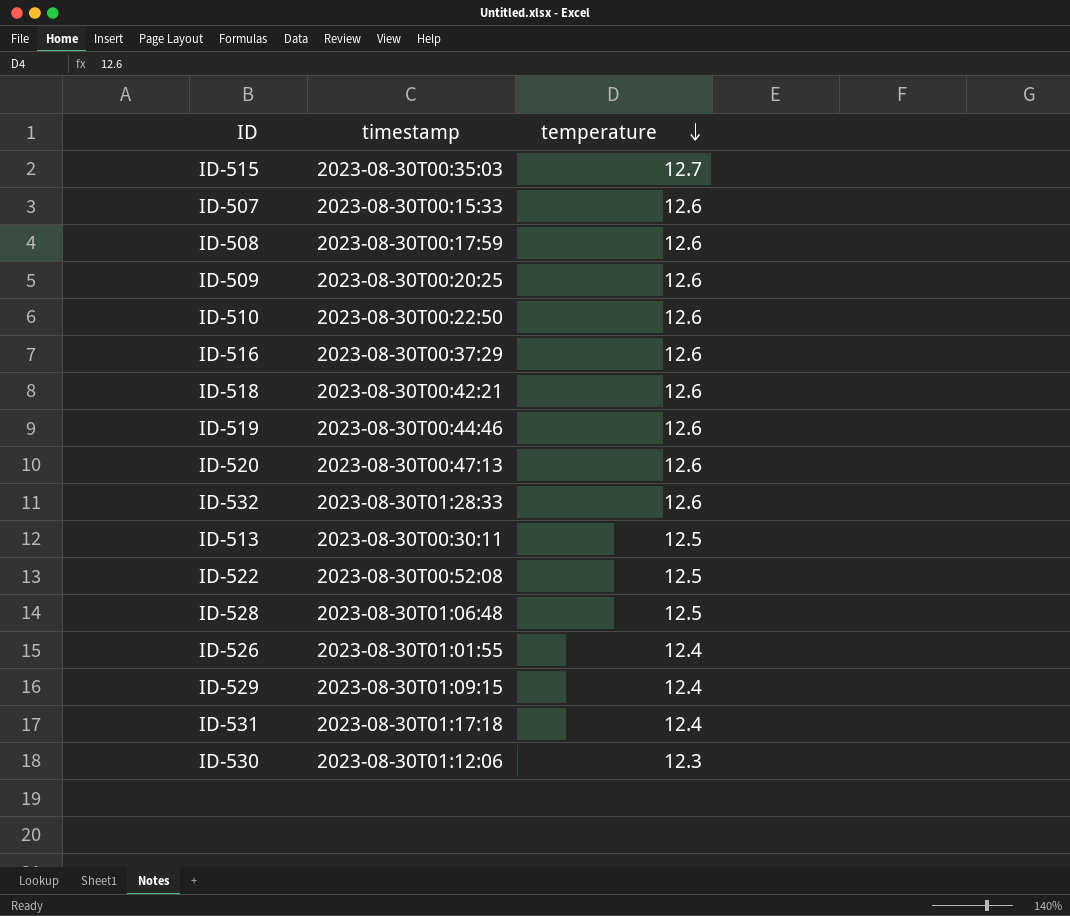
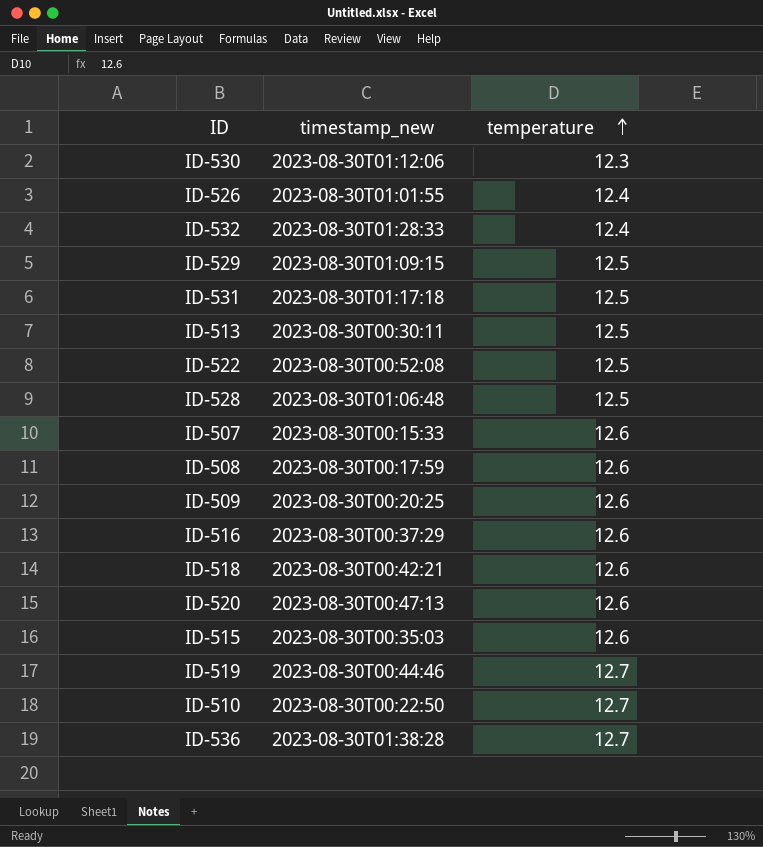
row order: temperature descending -> temperature ascending
column name: timestamp -> timestamp_new
ID-532 | temperature: 12.6 -> 12.4
ID-529 | temperature: 12.4 -> 12.5
ID-531 | temperature: 12.4 -> 12.5
ID-515 | temperature: 12.7 -> 12.6
ID-519 | temperature: 12.6 -> 12.7
ID-510 | temperature: 12.6 -> 12.7
row ID-536: none -> 2023-08-30T01:38:28 | 12.7

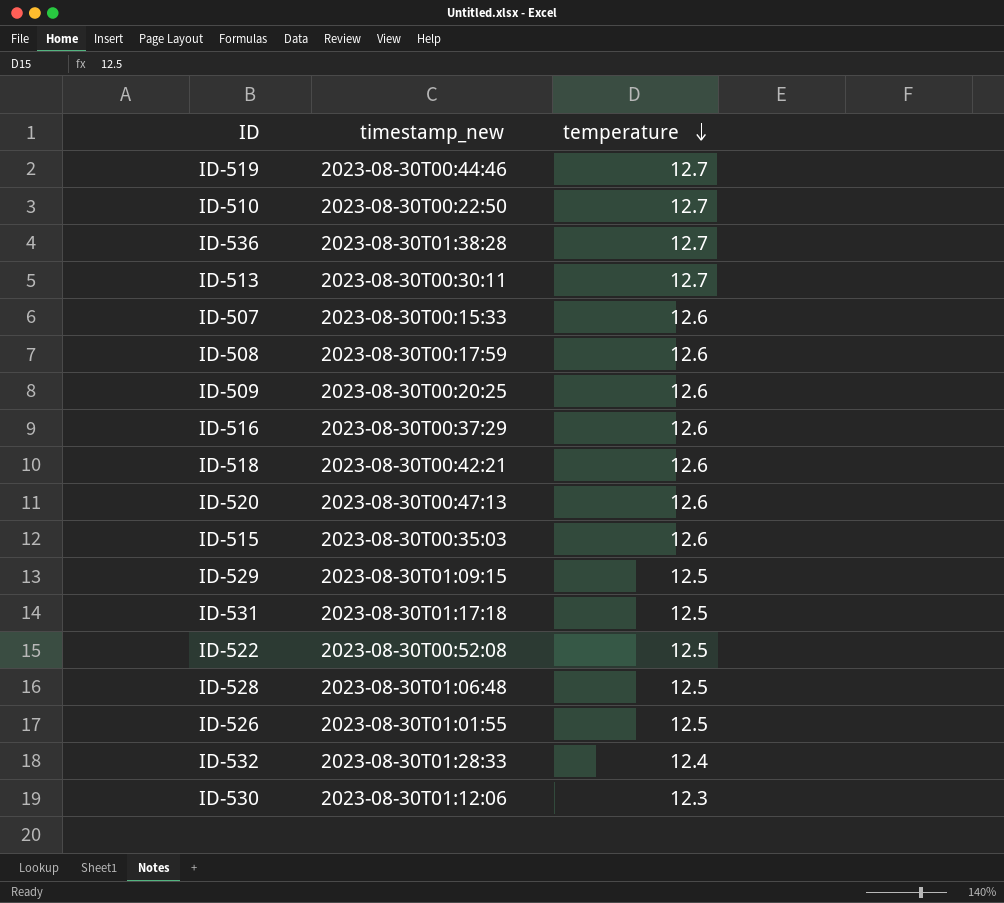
row order: temperature ascending -> temperature descending
ID-513 | temperature: 12.5 -> 12.7
ID-526 | temperature: 12.4 -> 12.5

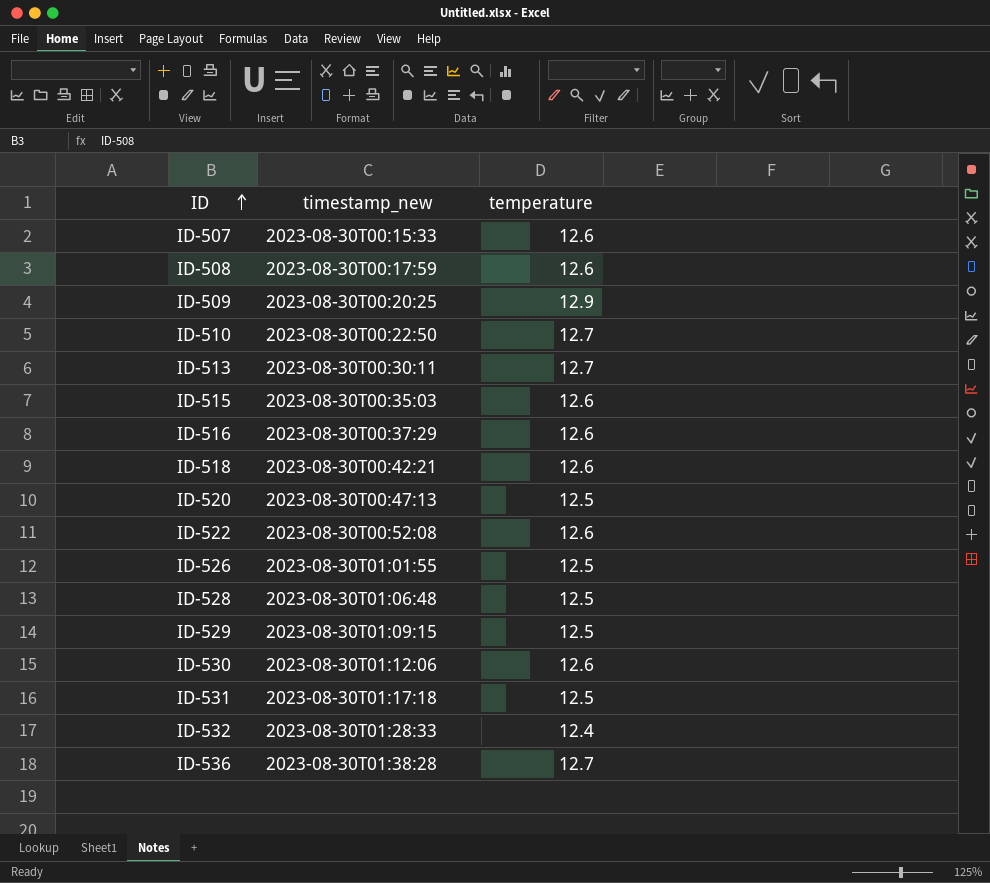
row order: temperature descending -> ID ascending
row ID-519: 2023-08-30T00:44:46 | 12.7 -> none
ID-509 | temperature: 12.6 -> 12.9
ID-520 | temperature: 12.6 -> 12.5
ID-522 | temperature: 12.5 -> 12.6
ID-530 | temperature: 12.3 -> 12.6

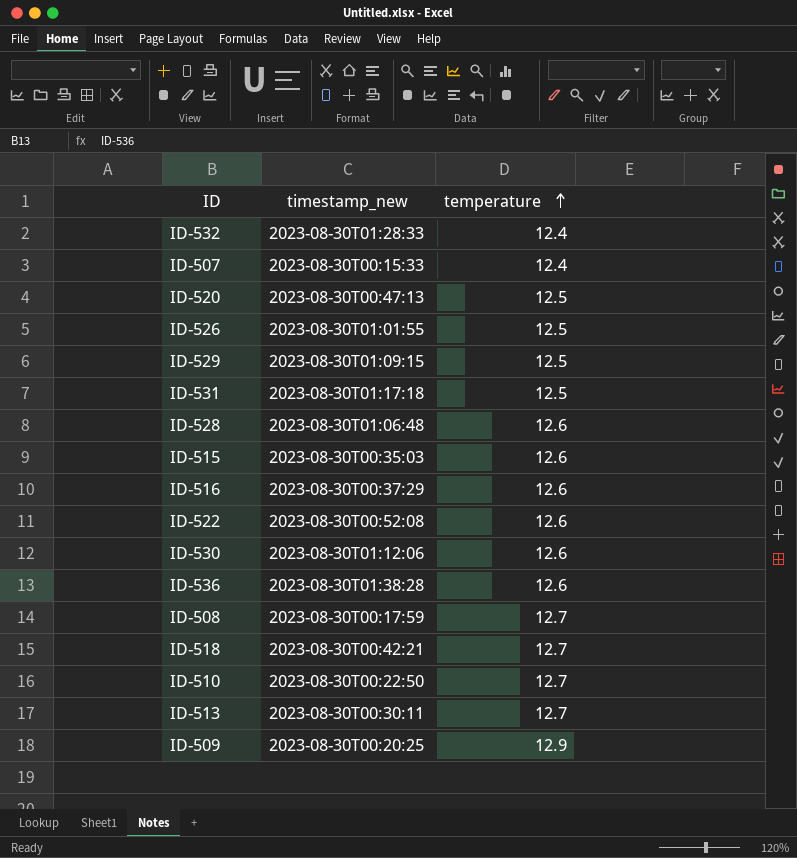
row order: ID ascending -> temperature ascending
ID-507 | temperature: 12.6 -> 12.4
ID-528 | temperature: 12.5 -> 12.6
ID-536 | temperature: 12.7 -> 12.6
ID-508 | temperature: 12.6 -> 12.7
ID-518 | temperature: 12.6 -> 12.7

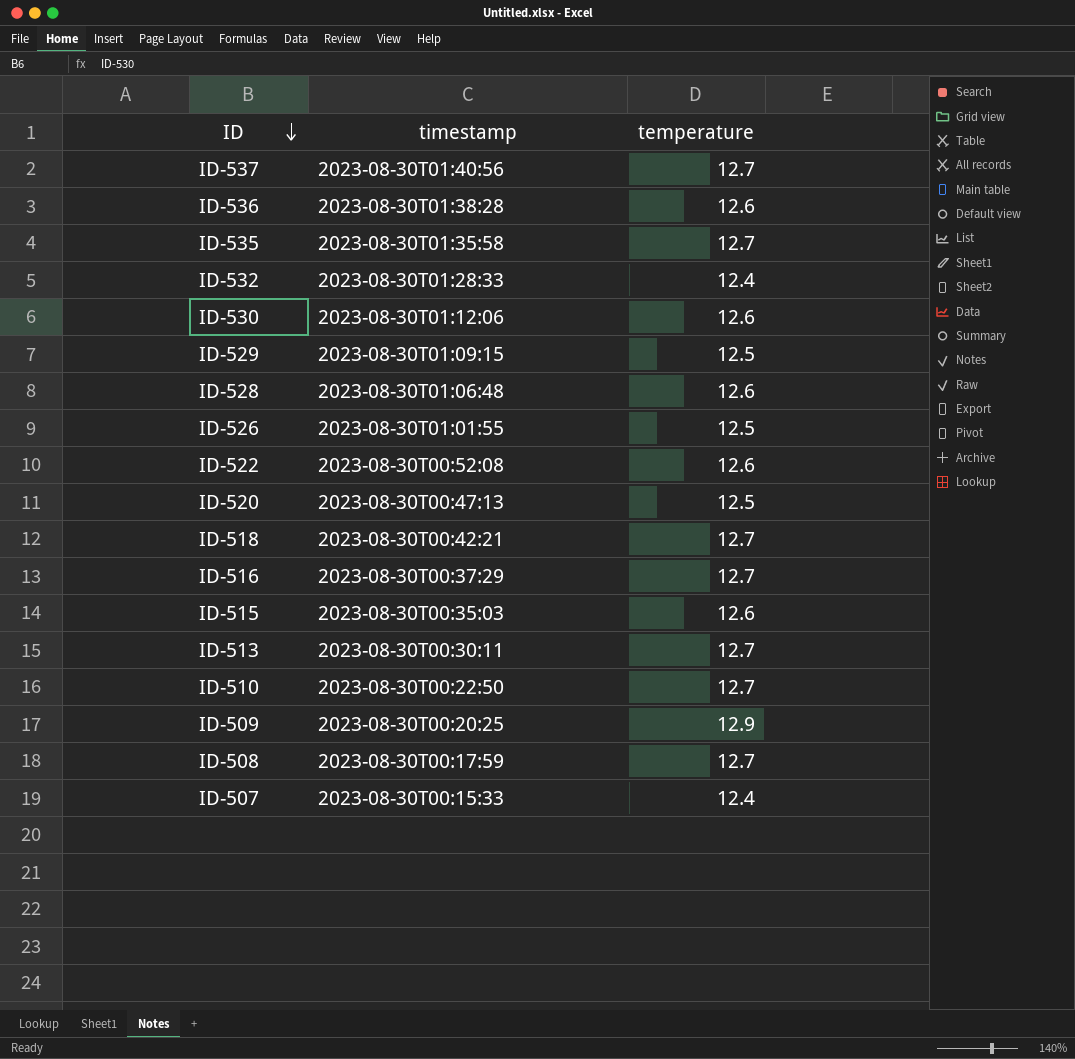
row order: temperature ascending -> ID descending
column name: timestamp_new -> timestamp
row ID-531: 2023-08-30T01:17:18 | 12.5 -> none
row ID-537: none -> 2023-08-30T01:40:56 | 12.7
row ID-535: none -> 2023-08-30T01:35:58 | 12.7
ID-516 | temperature: 12.6 -> 12.7

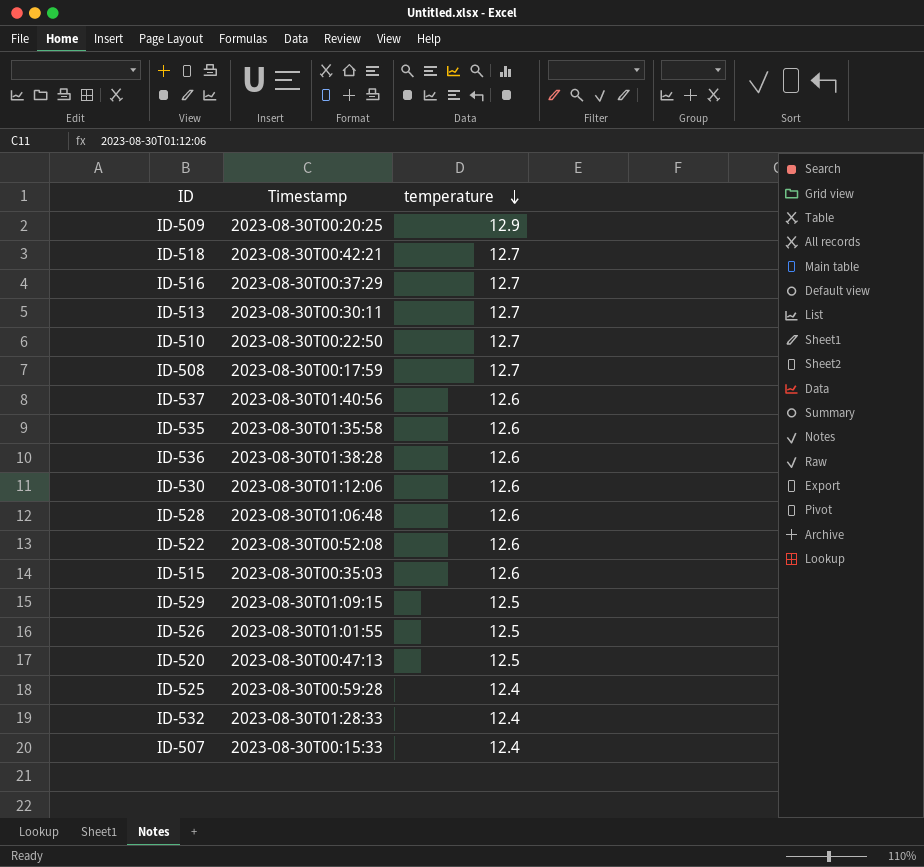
row order: ID descending -> temperature descending
column name: timestamp -> Timestamp
ID-537 | temperature: 12.7 -> 12.6
ID-535 | temperature: 12.7 -> 12.6
row ID-525: none -> 2023-08-30T00:59:28 | 12.4

